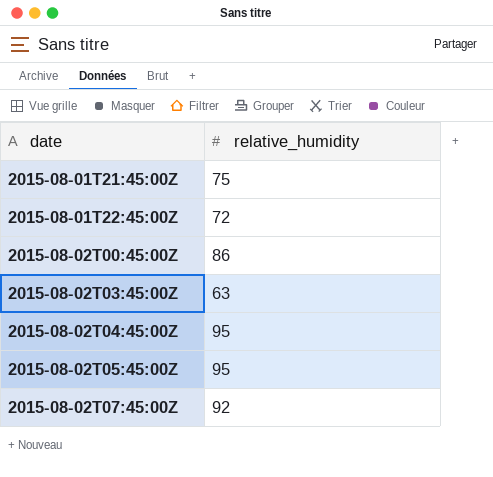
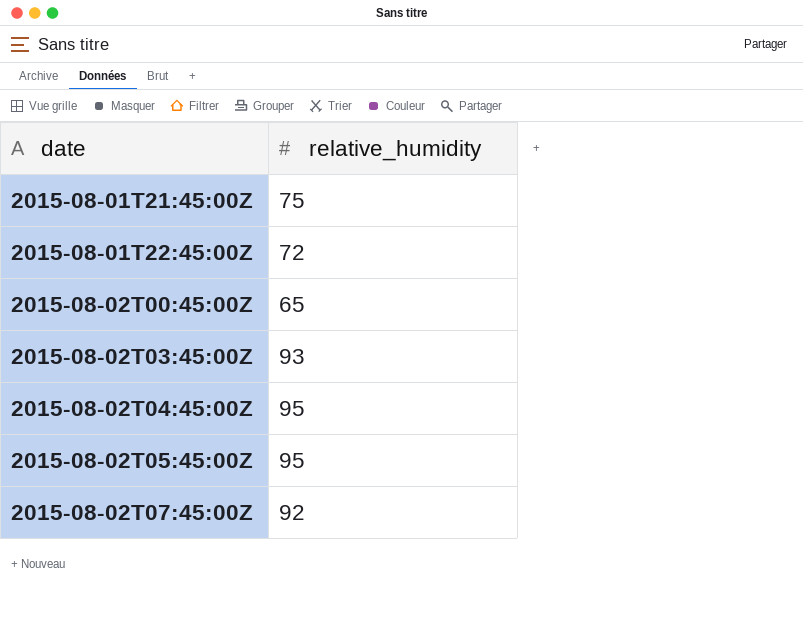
2015-08-02T00:45:00Z | relative_humidity: 86 -> 65
2015-08-02T03:45:00Z | relative_humidity: 63 -> 93

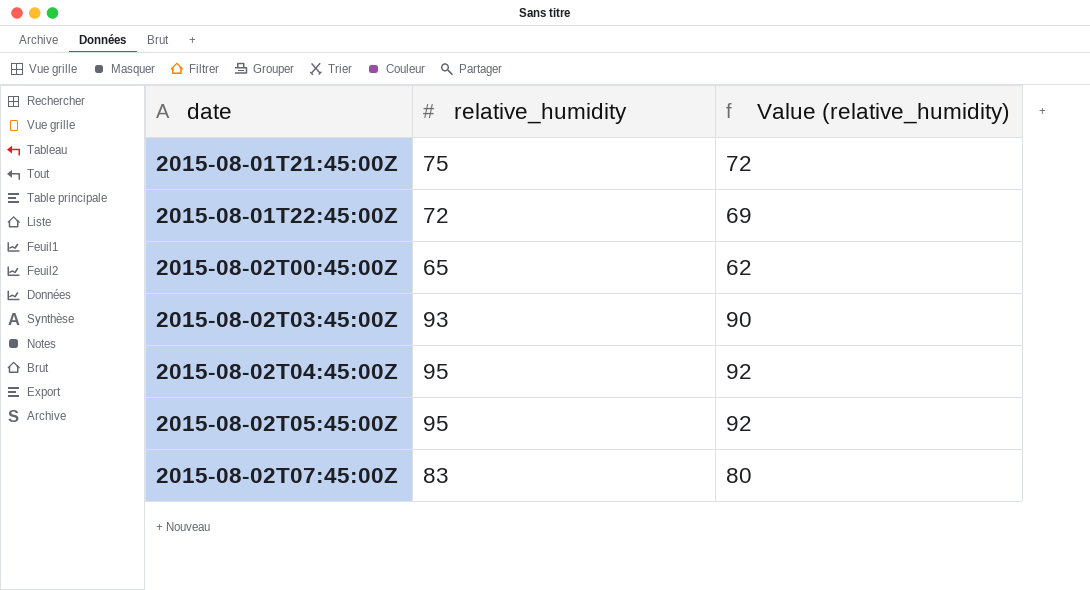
column Value (relative_humidity) | formula: none -> [relative_humidity] - 3
2015-08-02T07:45:00Z | relative_humidity: 92 -> 83

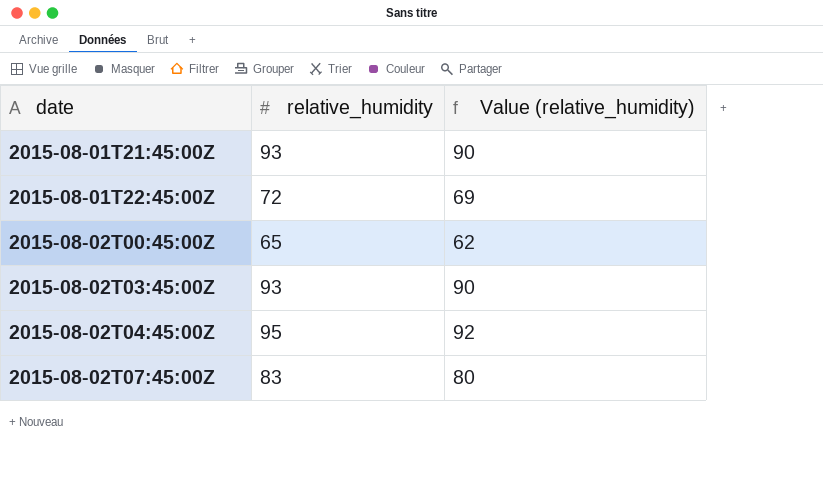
row 2015-08-02T05:45:00Z: 95 | 92 -> none
2015-08-01T21:45:00Z | relative_humidity: 75 -> 93
2015-08-01T21:45:00Z | Value (relative_humidity): 72 -> 90

